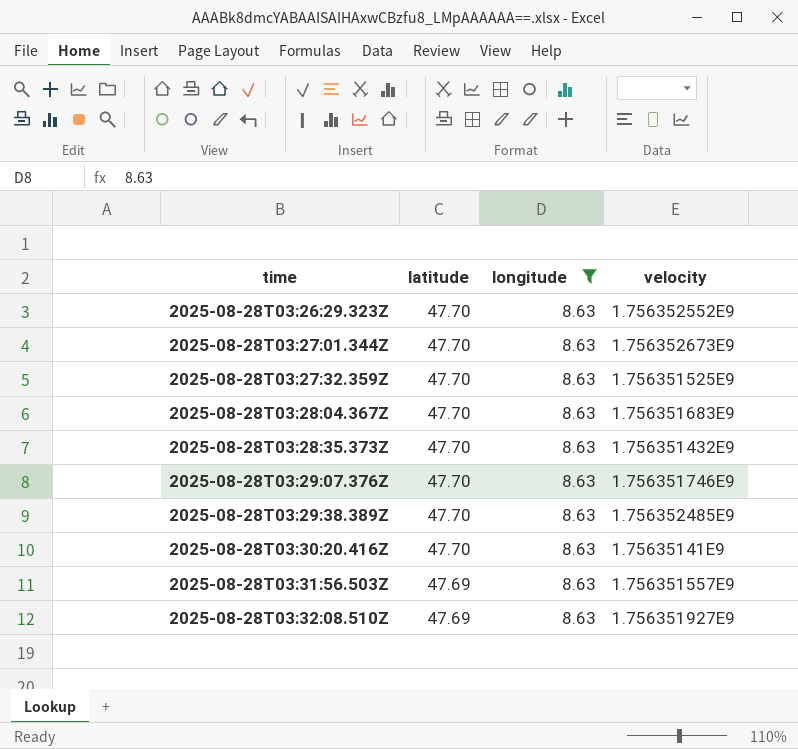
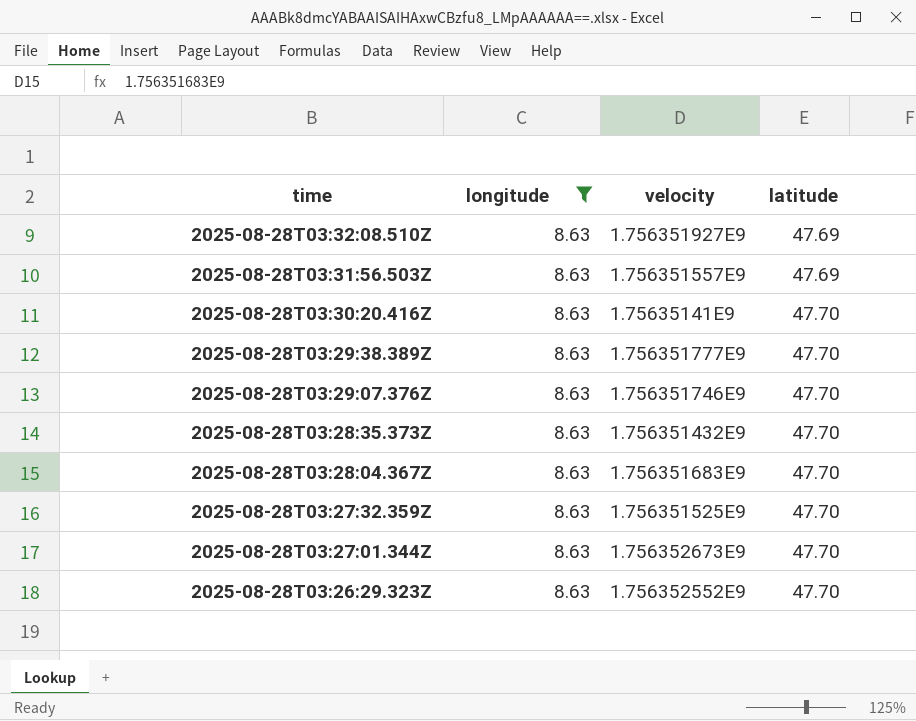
row order: time ascending -> time descending
column latitude | position: 2 -> 4
2025-08-28T03:29:38.389Z | velocity: 1.756352485E9 -> 1.756351777E9

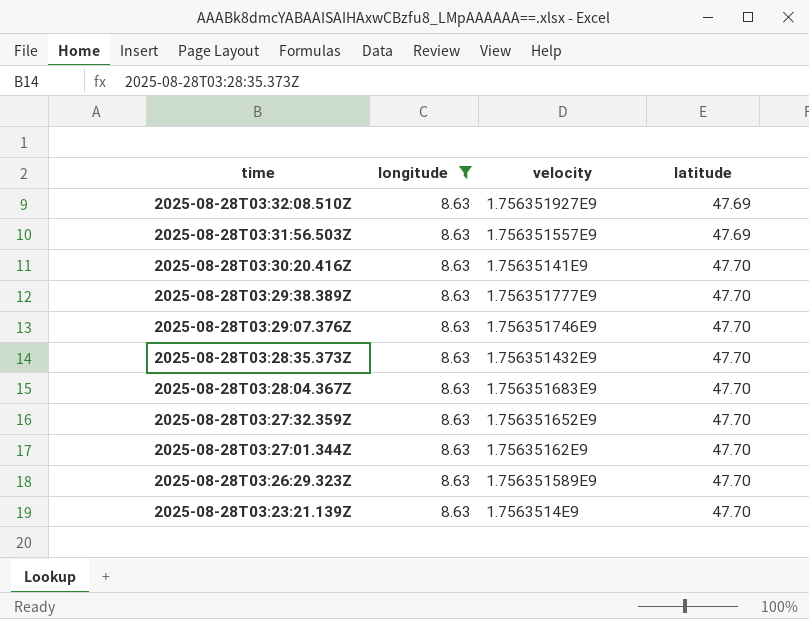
2025-08-28T03:27:32.359Z | velocity: 1.756351525E9 -> 1.756351652E9
2025-08-28T03:27:01.344Z | velocity: 1.756352673E9 -> 1.75635162E9
2025-08-28T03:26:29.323Z | velocity: 1.756352552E9 -> 1.756351589E9
row 2025-08-28T03:23:21.139Z: none -> 8.63 | 1.7563514E9 | 47.70

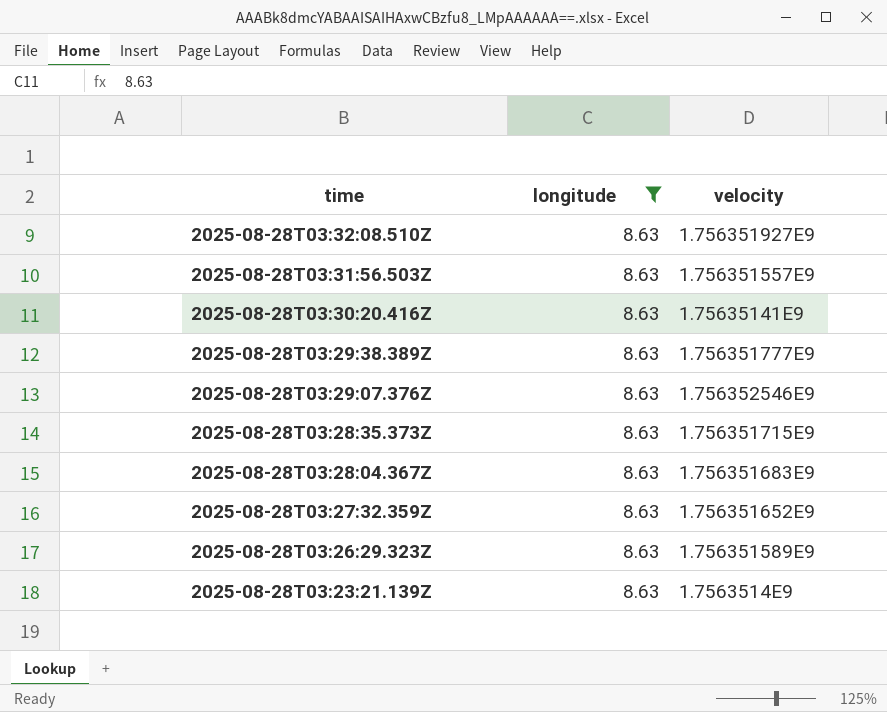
column latitude | position: 4 -> none
row 2025-08-28T03:27:01.344Z: 8.63 | 1.75635162E9 | 47.70 -> none
2025-08-28T03:29:07.376Z | velocity: 1.756351746E9 -> 1.756352546E9
2025-08-28T03:28:35.373Z | velocity: 1.756351432E9 -> 1.756351715E9

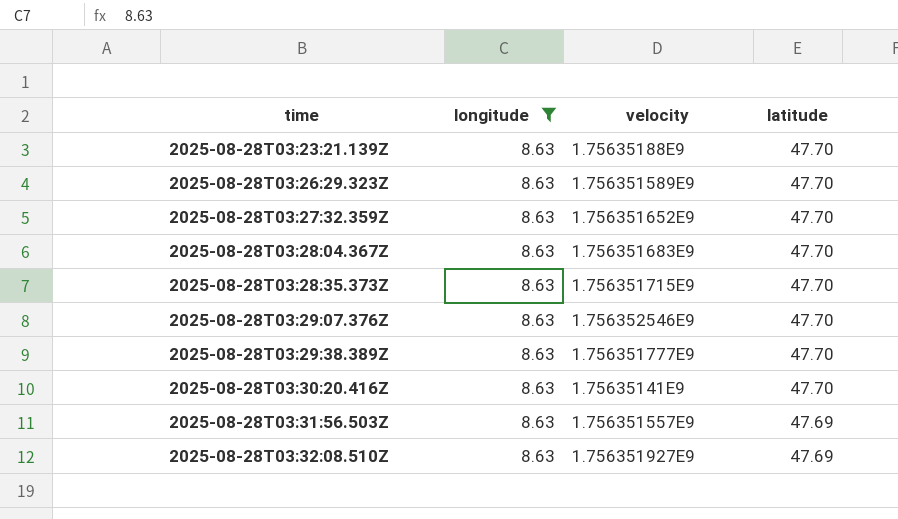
row order: time descending -> time ascending
column latitude | position: none -> 4
2025-08-28T03:23:21.139Z | velocity: 1.7563514E9 -> 1.75635188E9

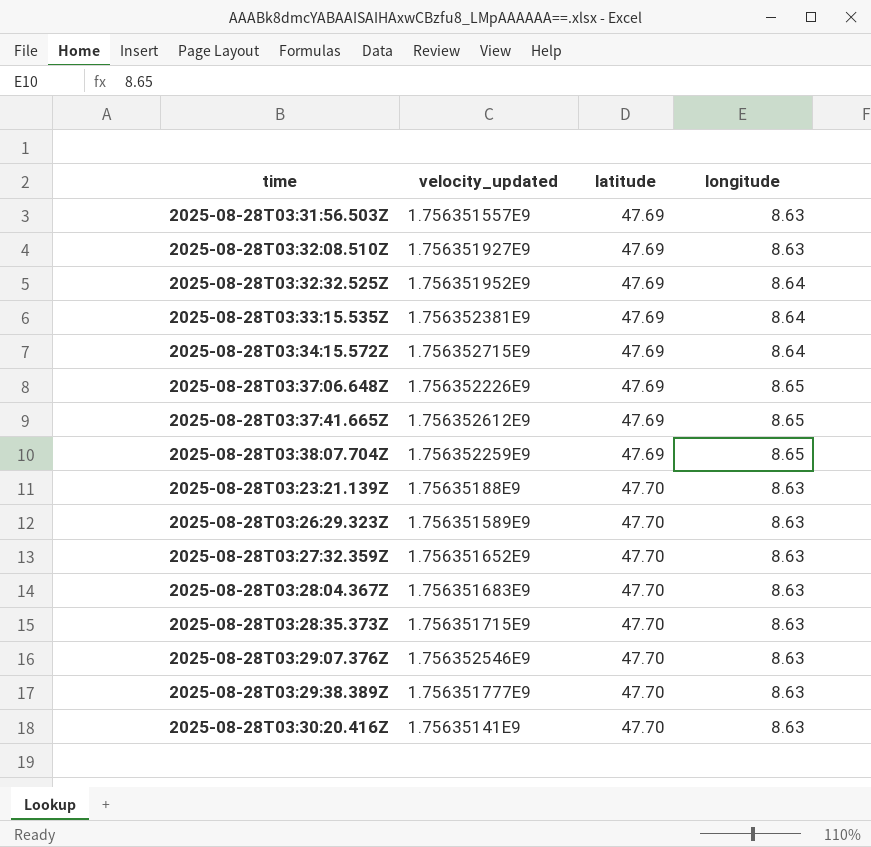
filter: longitude = 8.63 -> none
row order: time ascending -> latitude ascending
column name: velocity -> velocity_updated
column longitude | position: 2 -> 4

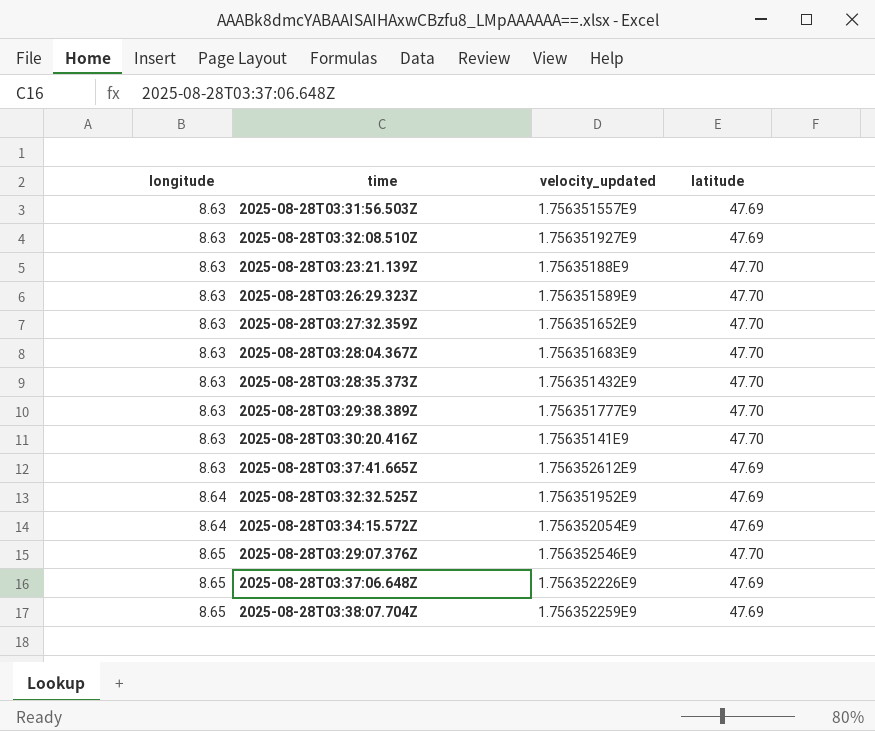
row order: latitude ascending -> longitude ascending
column longitude | position: 4 -> 1
row 2025-08-28T03:33:15.535Z: 1.756352381E9 | 47.69 | 8.64 -> none
2025-08-28T03:28:35.373Z | velocity_updated: 1.756351715E9 -> 1.756351432E9
2025-08-28T03:37:41.665Z | longitude: 8.65 -> 8.63
2025-08-28T03:34:15.572Z | velocity_updated: 1.756352715E9 -> 1.756352054E9
2025-08-28T03:29:07.376Z | longitude: 8.63 -> 8.65

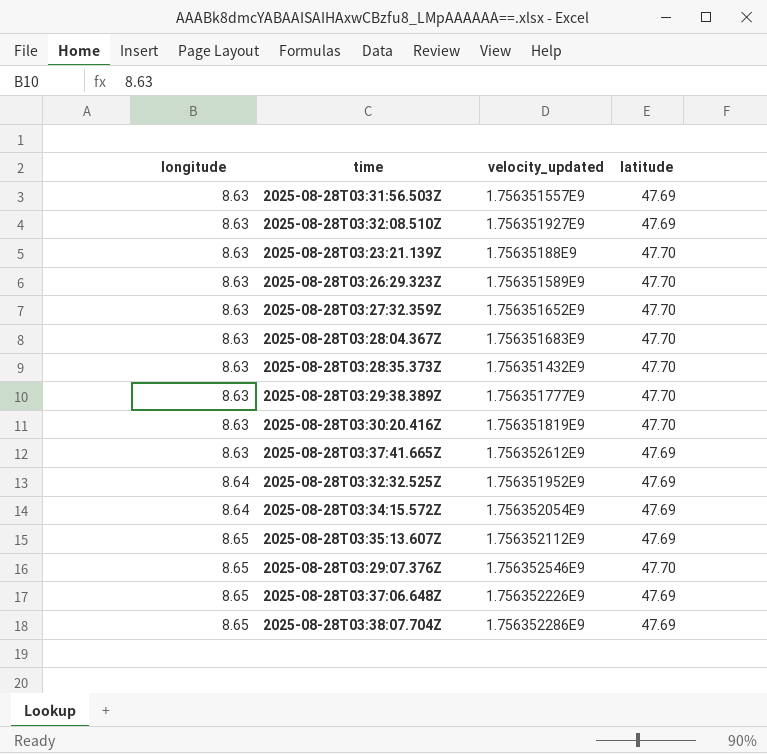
2025-08-28T03:30:20.416Z | velocity_updated: 1.75635141E9 -> 1.756351819E9
row 2025-08-28T03:35:13.607Z: none -> 8.65 | 1.756352112E9 | 47.69
2025-08-28T03:38:07.704Z | velocity_updated: 1.756352259E9 -> 1.756352286E9

